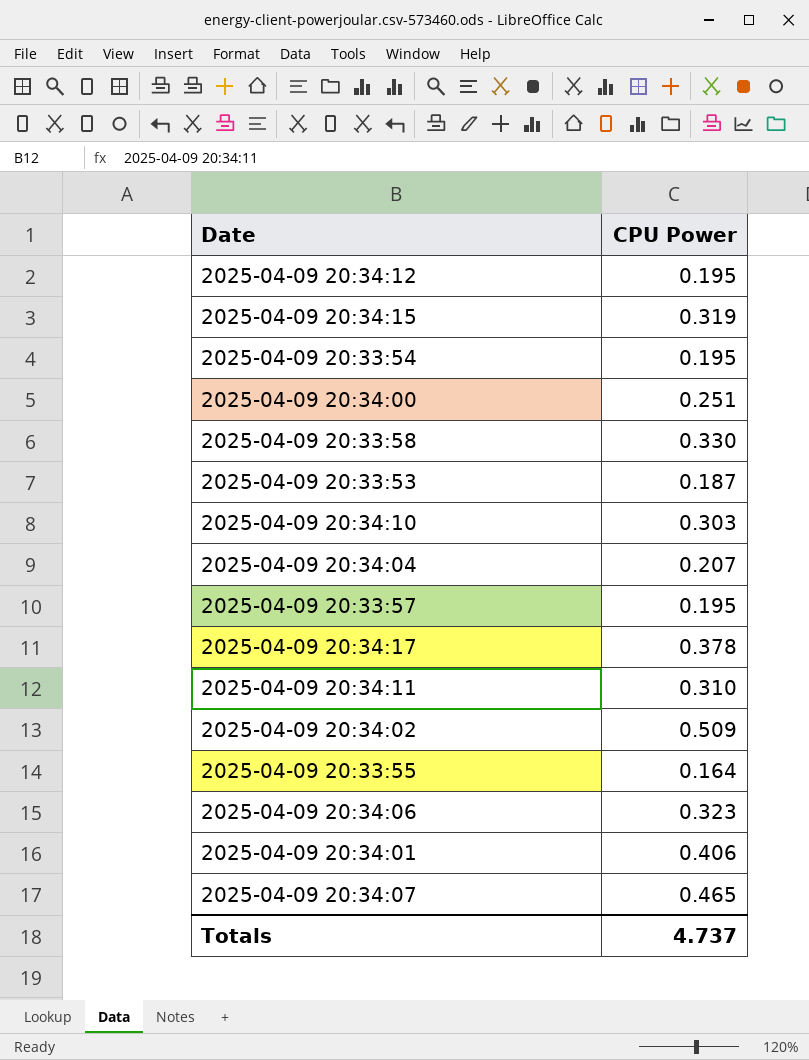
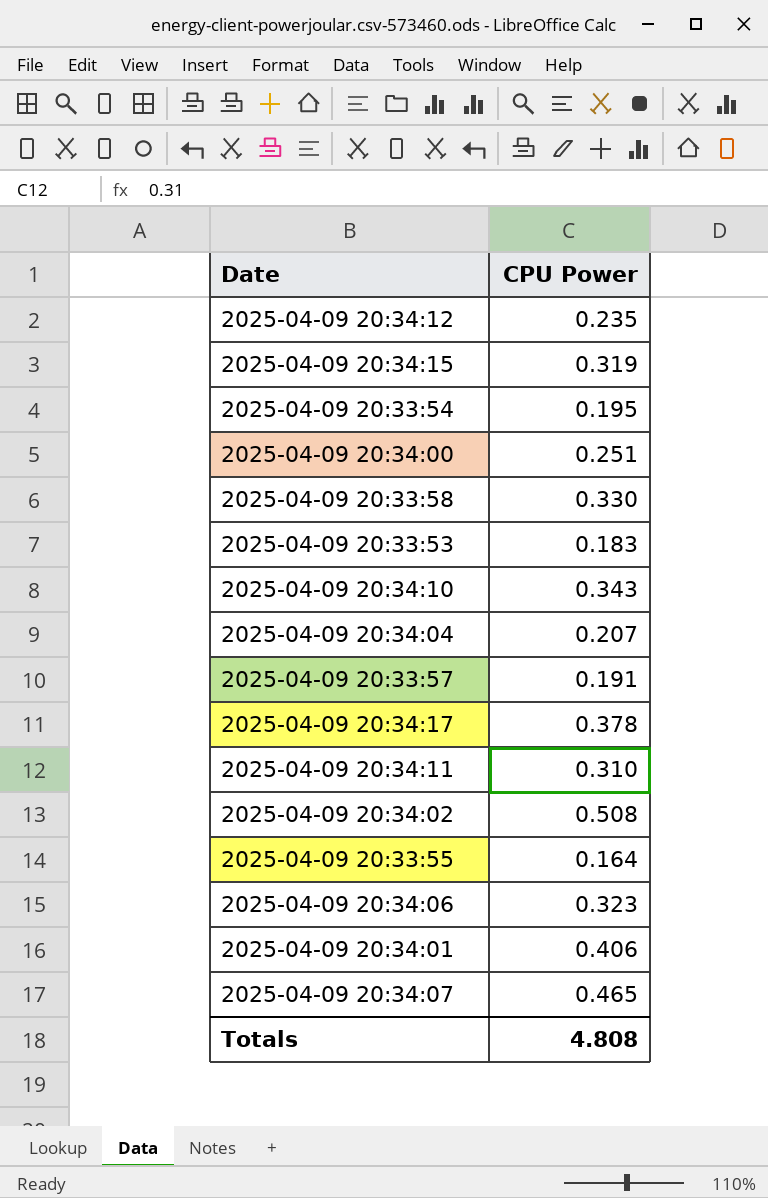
2025-04-09 20:34:12 | CPU Power: 0.195 -> 0.235
2025-04-09 20:33:53 | CPU Power: 0.187 -> 0.183
2025-04-09 20:34:10 | CPU Power: 0.303 -> 0.343
2025-04-09 20:33:57 | CPU Power: 0.195 -> 0.191
2025-04-09 20:34:02 | CPU Power: 0.509 -> 0.508
Totals | CPU Power: 4.737 -> 4.808

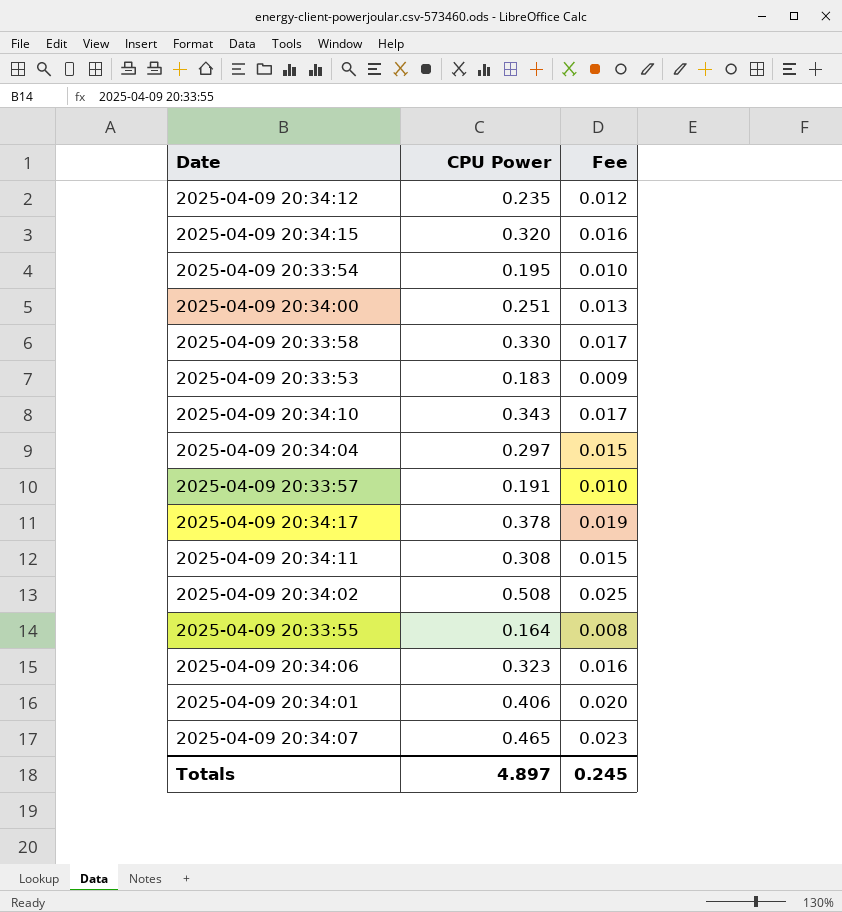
column Fee | formula: none -> [CPU Power] * 0.05
2025-04-09 20:34:15 | CPU Power: 0.319 -> 0.320
2025-04-09 20:34:04 | CPU Power: 0.207 -> 0.297
2025-04-09 20:34:11 | CPU Power: 0.310 -> 0.308
Totals | CPU Power: 4.808 -> 4.897

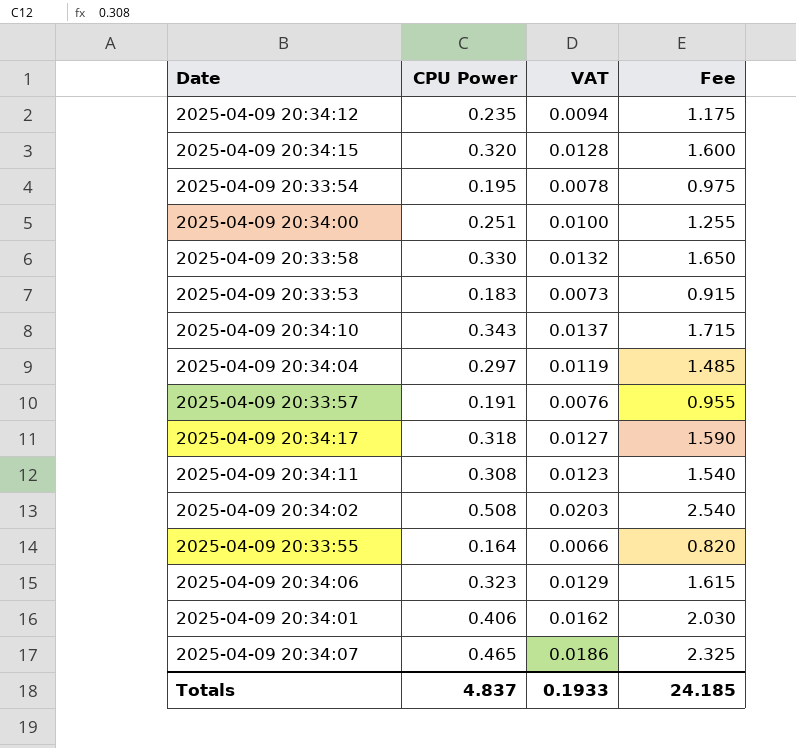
column VAT | formula: none -> [CPU Power] * 0.04
column Fee | formula: [CPU Power] * 0.05 -> [CPU Power] * 5
2025-04-09 20:34:17 | CPU Power: 0.378 -> 0.318
Totals | CPU Power: 4.897 -> 4.837
Totals | Fee: 0.245 -> 24.185

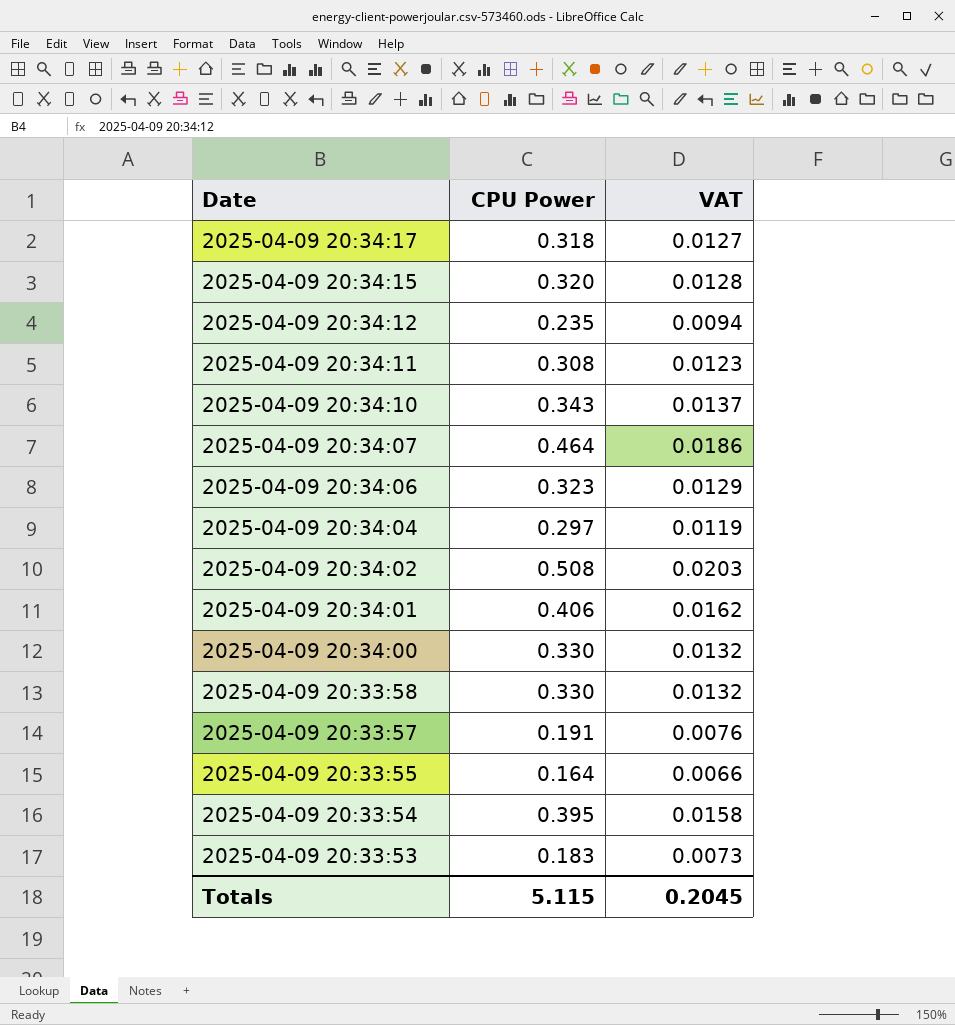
row order: none -> Date descending
column Fee | formula: [CPU Power] * 5 -> none
2025-04-09 20:34:07 | CPU Power: 0.465 -> 0.464
2025-04-09 20:34:00 | CPU Power: 0.251 -> 0.330
2025-04-09 20:34:00 | VAT: 0.0100 -> 0.0132
2025-04-09 20:33:54 | CPU Power: 0.195 -> 0.395
2025-04-09 20:33:54 | VAT: 0.0078 -> 0.0158
Totals | CPU Power: 4.837 -> 5.115
Totals | VAT: 0.1933 -> 0.2045

